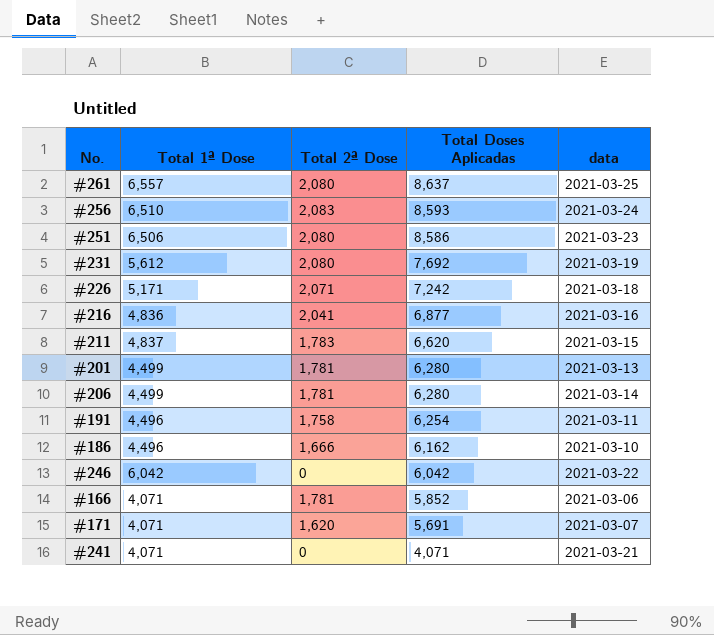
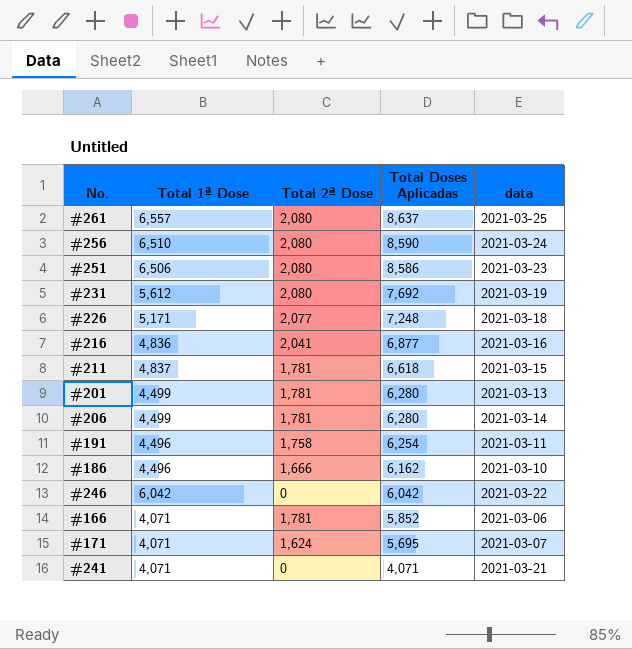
#256 | Total 2ª Dose: 2,083 -> 2,080
#256 | Total Doses Aplicadas: 8,593 -> 8,590
#226 | Total 2ª Dose: 2,071 -> 2,077
#226 | Total Doses Aplicadas: 7,242 -> 7,248
#211 | Total 2ª Dose: 1,783 -> 1,781
#211 | Total Doses Aplicadas: 6,620 -> 6,618
#171 | Total 2ª Dose: 1,620 -> 1,624
#171 | Total Doses Aplicadas: 5,691 -> 5,695

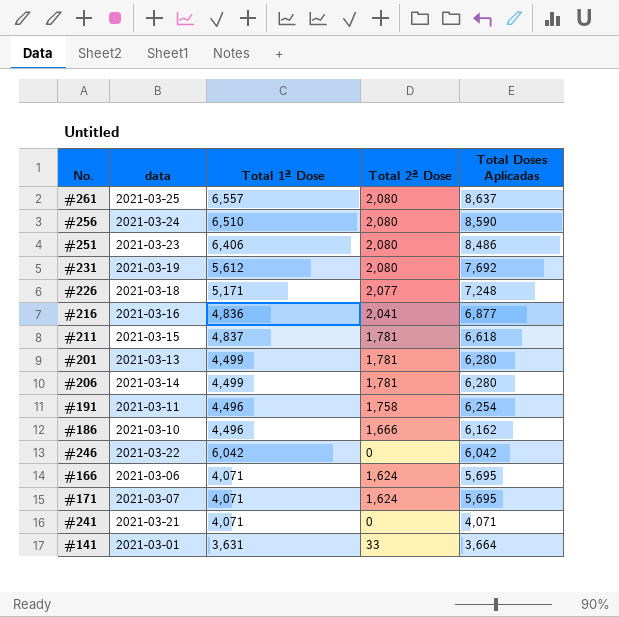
column data | position: 5 -> 2
#251 | Total 1ª Dose: 6,506 -> 6,406
#251 | Total Doses Aplicadas: 8,586 -> 8,486
#166 | Total 2ª Dose: 1,781 -> 1,624
#166 | Total Doses Aplicadas: 5,852 -> 5,695
row #141: none -> 2021-03-01 | 3,631 | 33 | 3,664

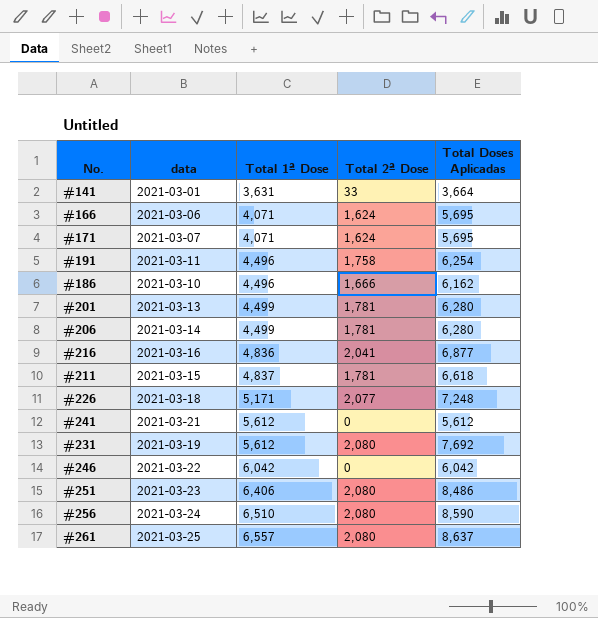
row order: Total Doses Aplicadas descending -> Total 1ª Dose ascending
#241 | Total 1ª Dose: 4,071 -> 5,612
#241 | Total Doses Aplicadas: 4,071 -> 5,612

